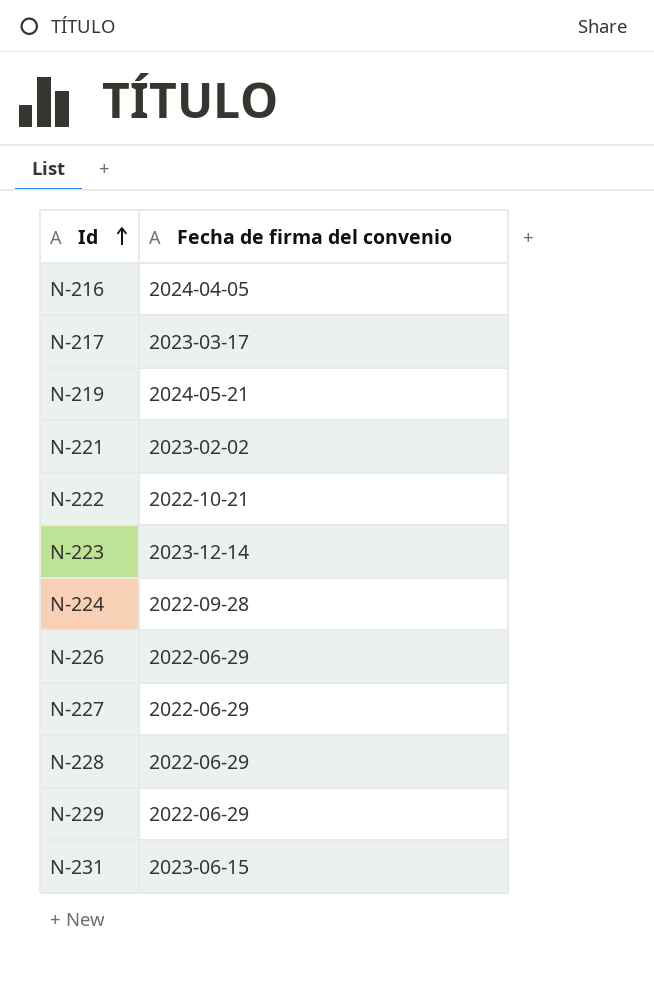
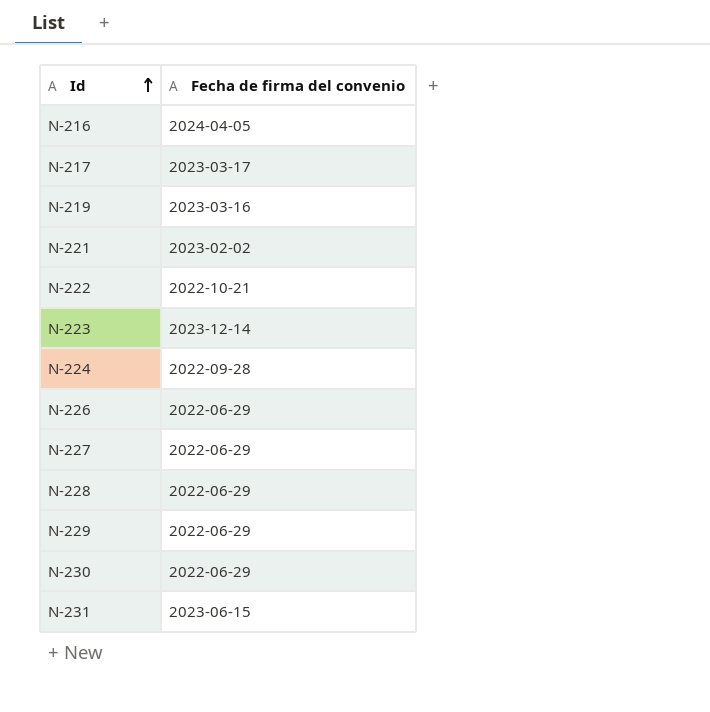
N-219 | Fecha de firma del convenio: 2024-05-21 -> 2023-03-16
row N-230: none -> 2022-06-29

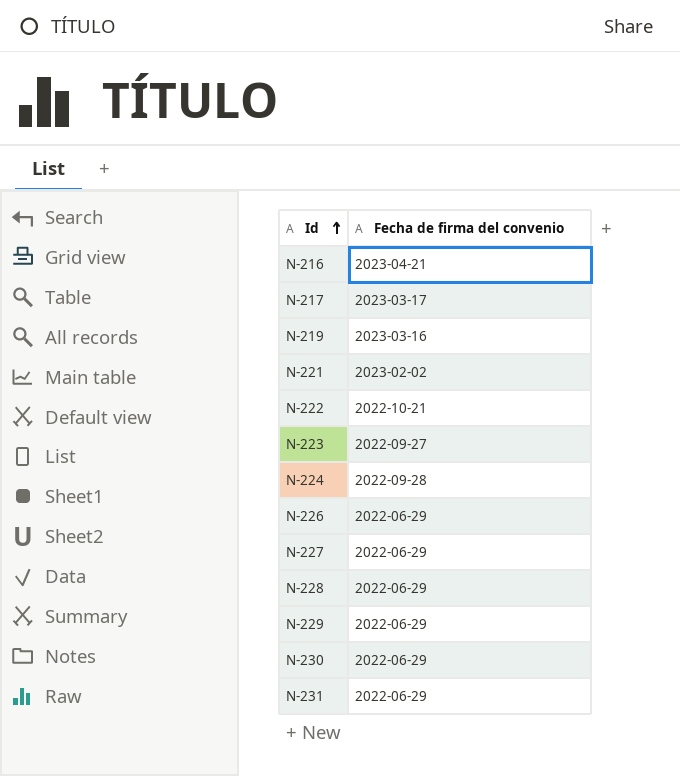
N-216 | Fecha de firma del convenio: 2024-04-05 -> 2023-04-21
N-223 | Fecha de firma del convenio: 2023-12-14 -> 2022-09-27
N-231 | Fecha de firma del convenio: 2023-06-15 -> 2022-06-29

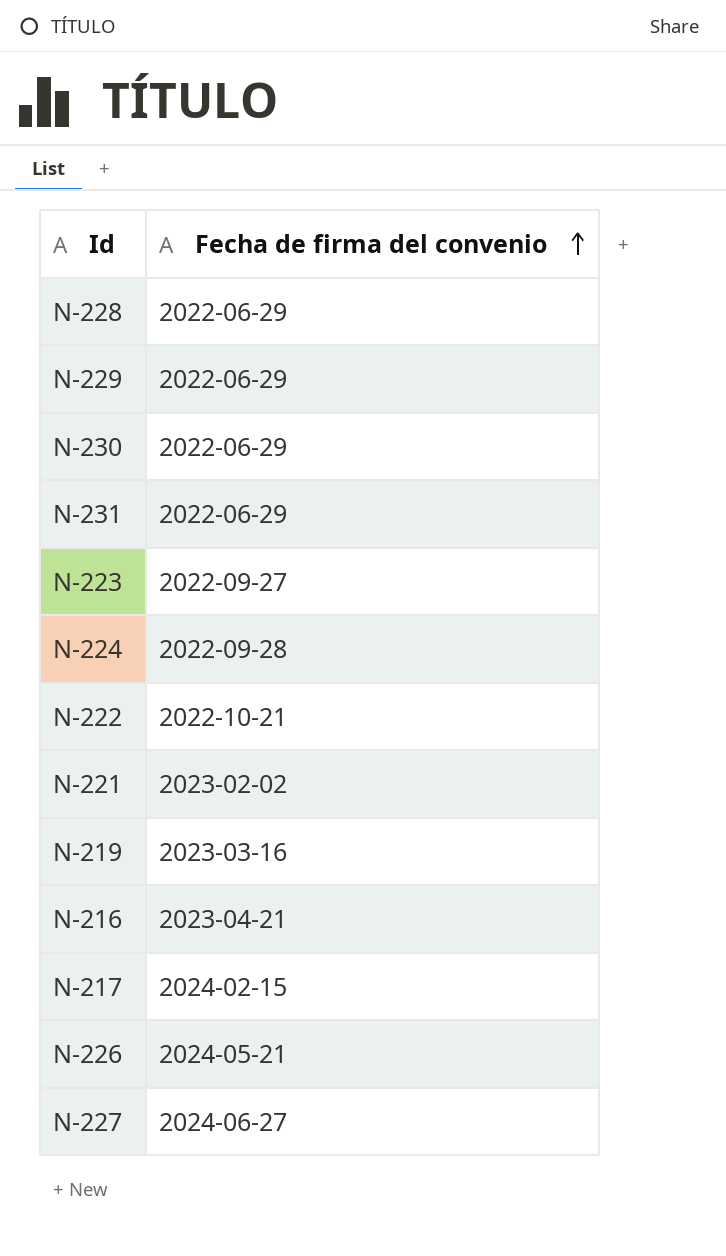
row order: Id ascending -> Fecha de firma del convenio ascending
N-217 | Fecha de firma del convenio: 2023-03-17 -> 2024-02-15
N-226 | Fecha de firma del convenio: 2022-06-29 -> 2024-05-21
N-227 | Fecha de firma del convenio: 2022-06-29 -> 2024-06-27

